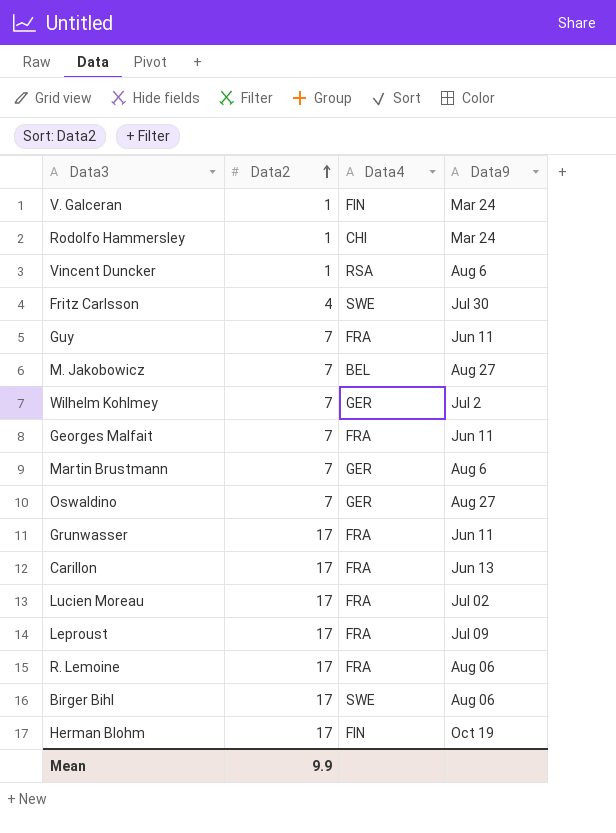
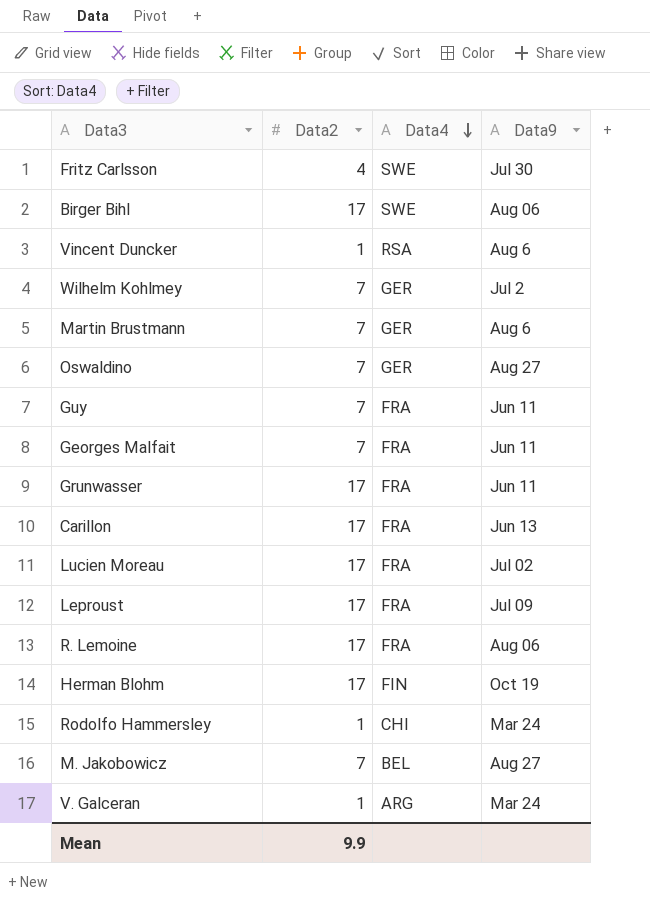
row order: Data2 ascending -> Data4 descending
V. Galceran | Data4: FIN -> ARG

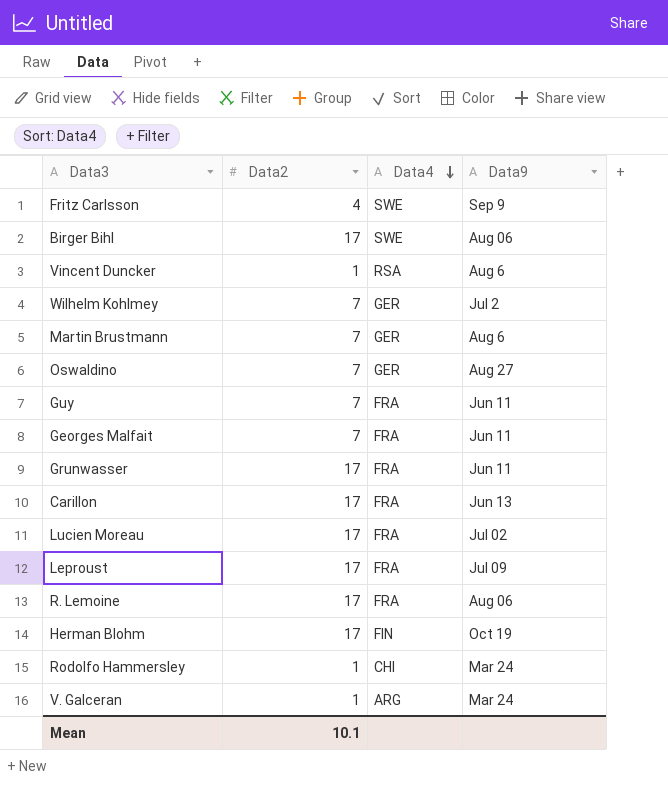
row M. Jakobowicz: 7 | BEL | Aug 27 -> none
Fritz Carlsson | Data9: Jul 30 -> Sep 9
Mean | Data2: 9.9 -> 10.1

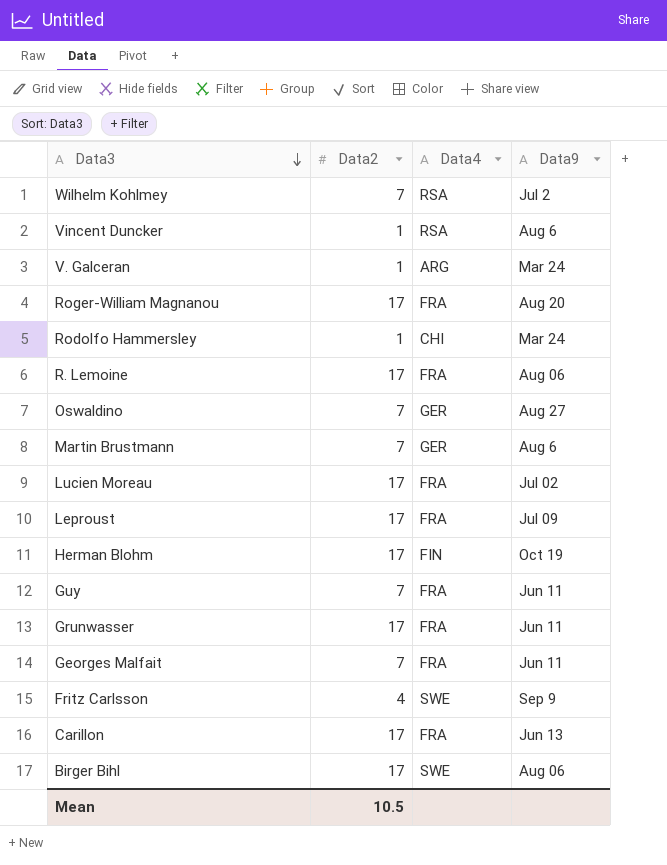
row order: Data4 descending -> Data3 descending
Wilhelm Kohlmey | Data4: GER -> RSA
row Roger-William Magnanou: none -> 17 | FRA | Aug 20
Mean | Data2: 10.1 -> 10.5

